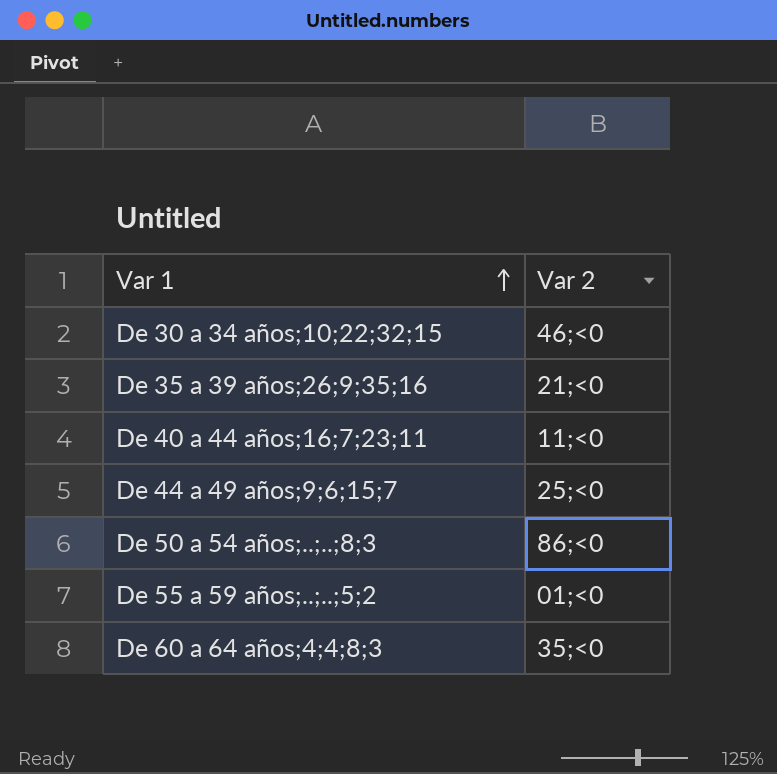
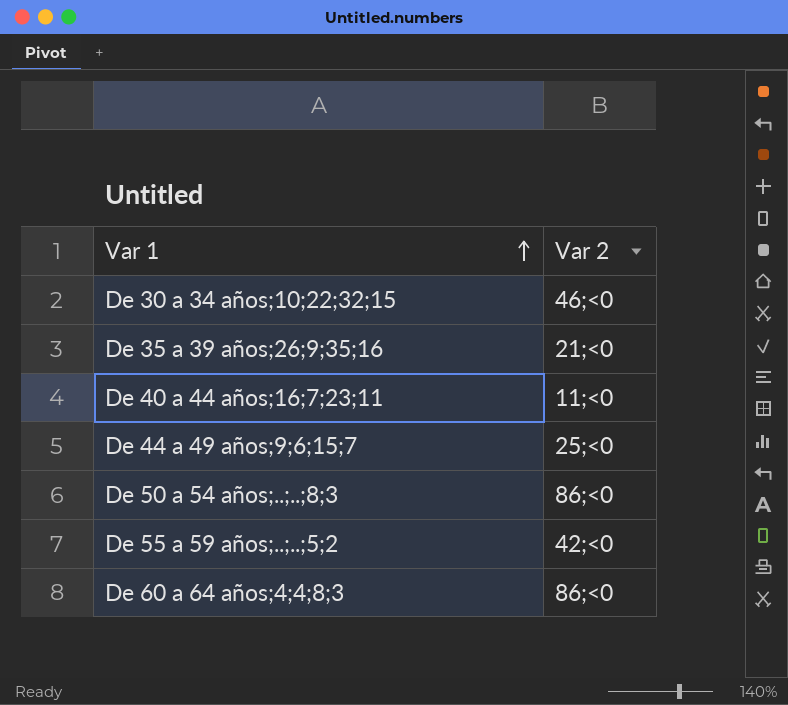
De 55 a 59 años;..;..;5;2 | Var 2: 01;<0 -> 42;<0
De 60 a 64 años;4;4;8;3 | Var 2: 35;<0 -> 86;<0

